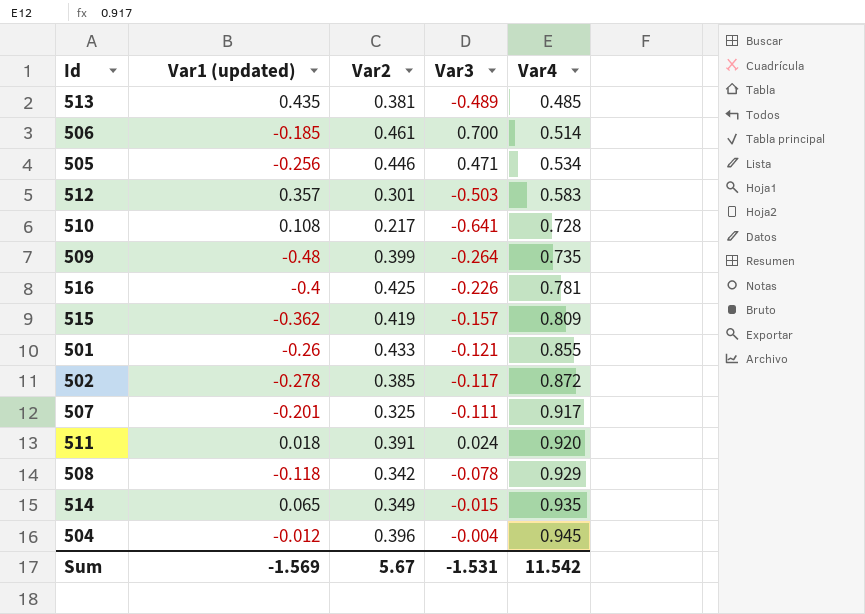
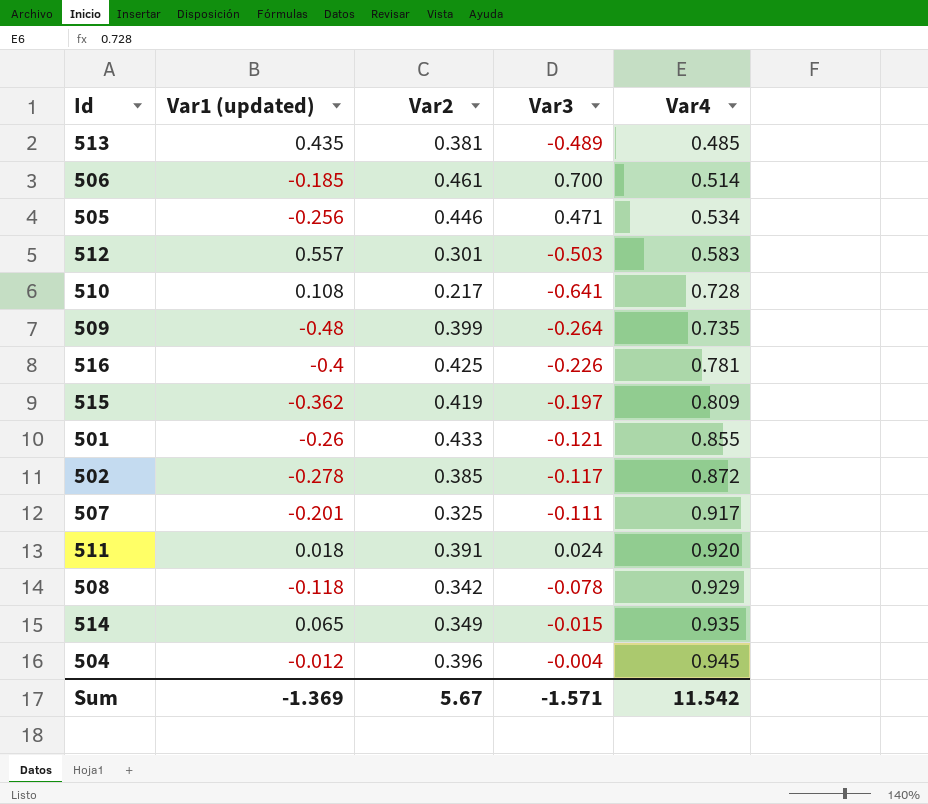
512 | Var1 (updated): 0.357 -> 0.557
515 | Var3: -0.157 -> -0.197
Sum | Var1 (updated): -1.569 -> -1.369
Sum | Var3: -1.531 -> -1.571

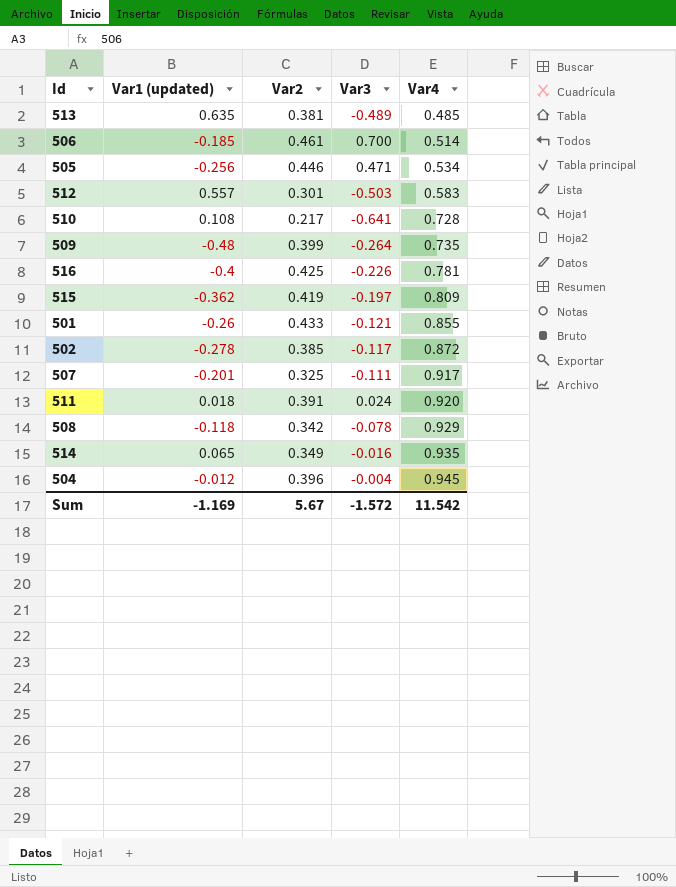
513 | Var1 (updated): 0.435 -> 0.635
514 | Var3: -0.015 -> -0.016
Sum | Var1 (updated): -1.369 -> -1.169
Sum | Var3: -1.571 -> -1.572

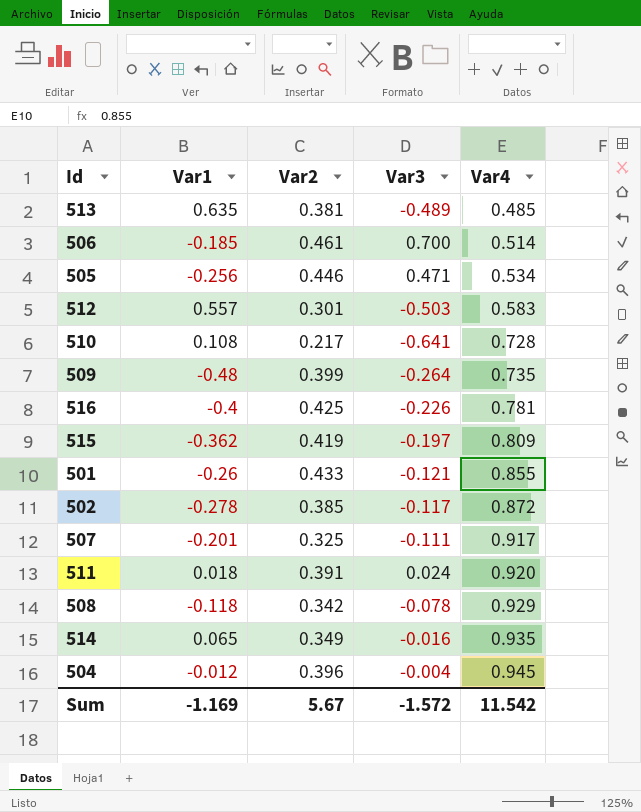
column name: Var1 (updated) -> Var1

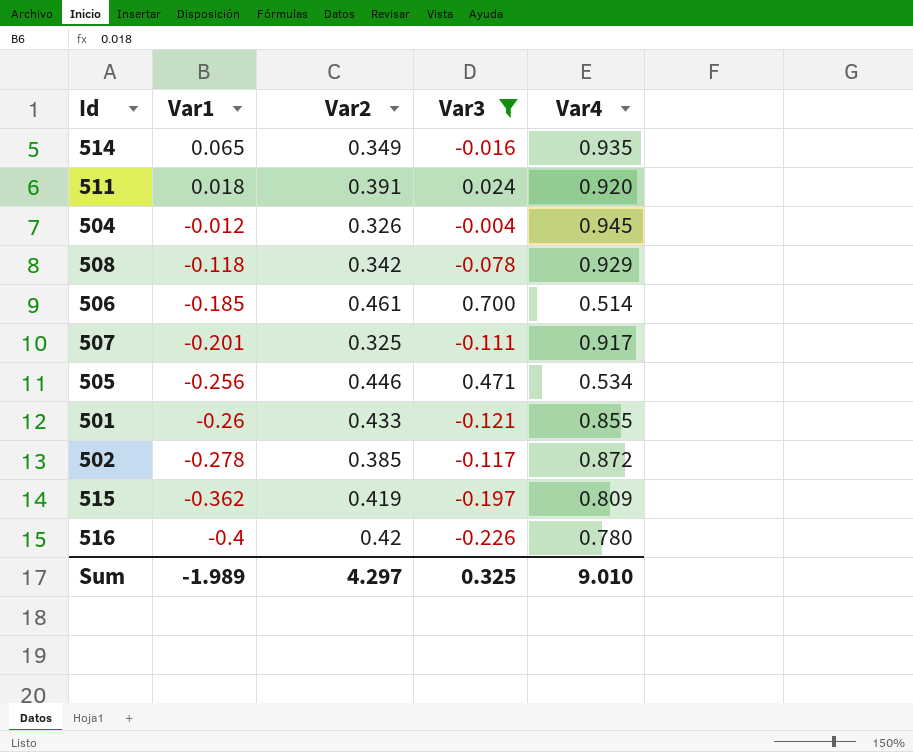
filter: none -> Var3 >= -0.226
row order: Var4 ascending -> Var1 descending
504 | Var2: 0.396 -> 0.326
516 | Var2: 0.425 -> 0.42
516 | Var4: 0.781 -> 0.780
Sum | Var1: -1.169 -> -1.989
Sum | Var2: 5.67 -> 4.297
Sum | Var3: -1.572 -> 0.325
Sum | Var4: 11.542 -> 9.010

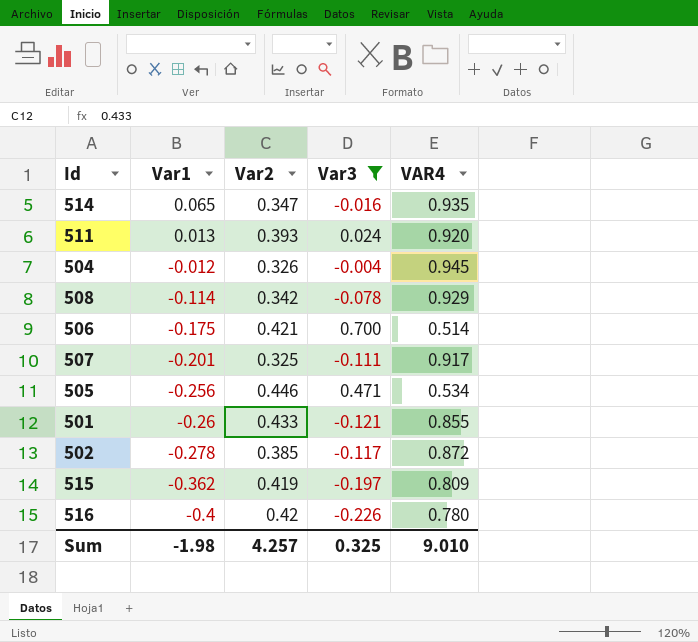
column name: Var4 -> VAR4
514 | Var2: 0.349 -> 0.347
511 | Var1: 0.018 -> 0.013
511 | Var2: 0.391 -> 0.393
508 | Var1: -0.118 -> -0.114
506 | Var1: -0.185 -> -0.175
506 | Var2: 0.461 -> 0.421
Sum | Var1: -1.989 -> -1.98
Sum | Var2: 4.297 -> 4.257

